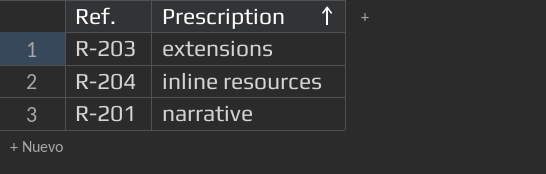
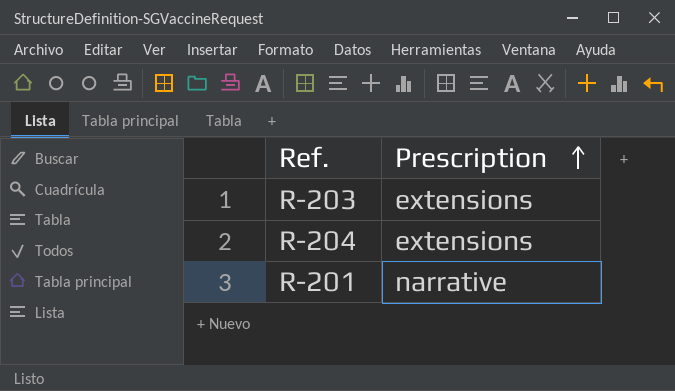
R-204 | Prescription: inline resources -> extensions

